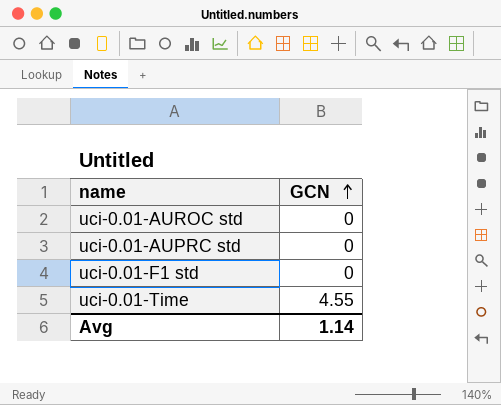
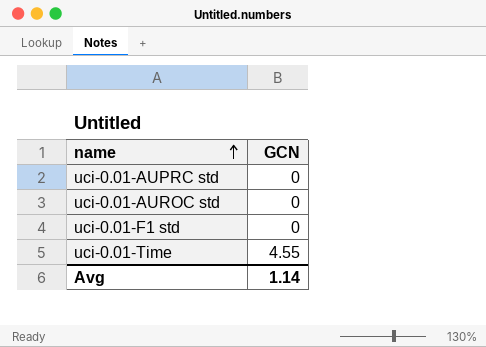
row order: GCN ascending -> name ascending

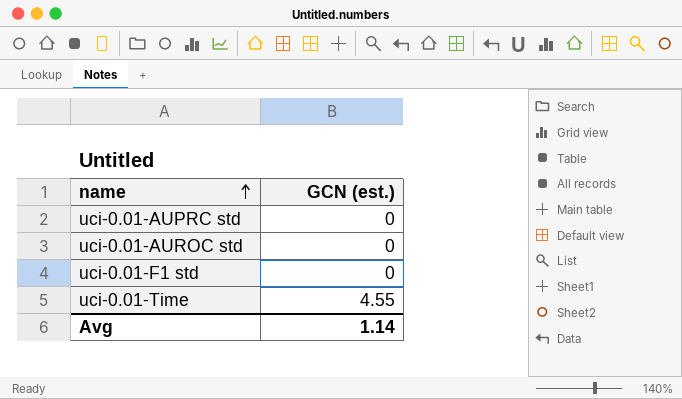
column name: GCN -> GCN (est.)

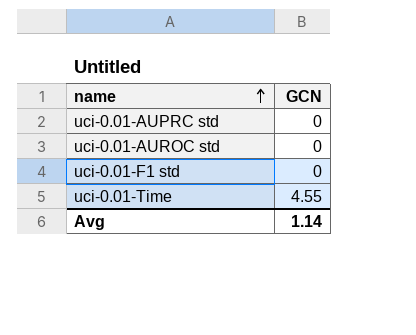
column name: GCN (est.) -> GCN

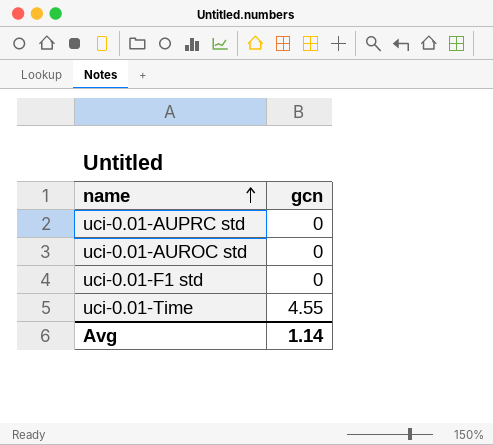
column name: GCN -> gcn

